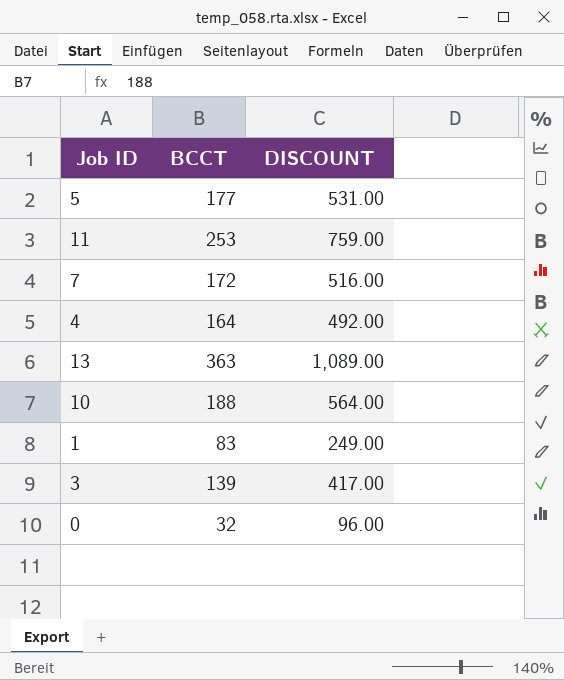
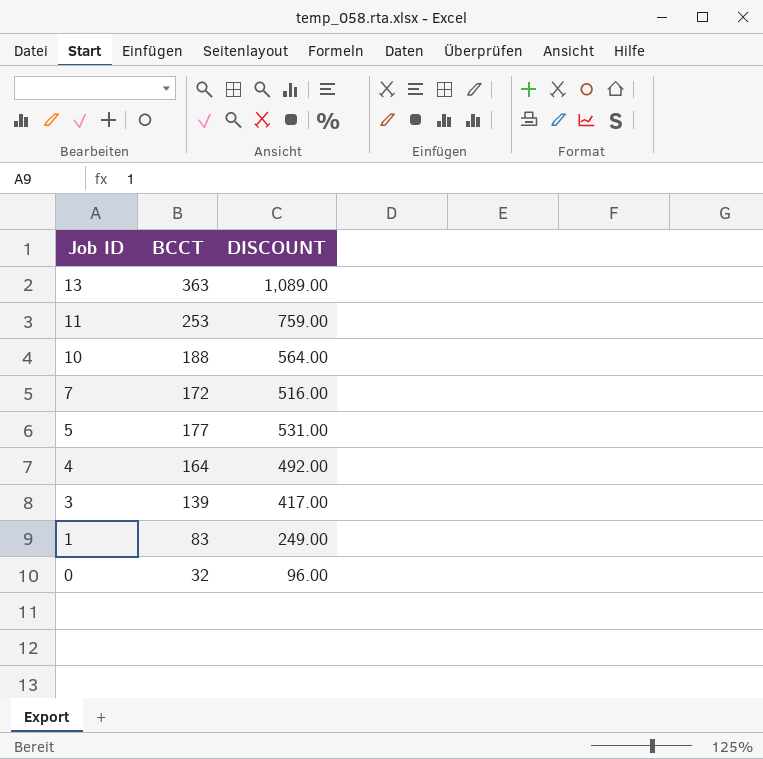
row order: none -> Job ID descending

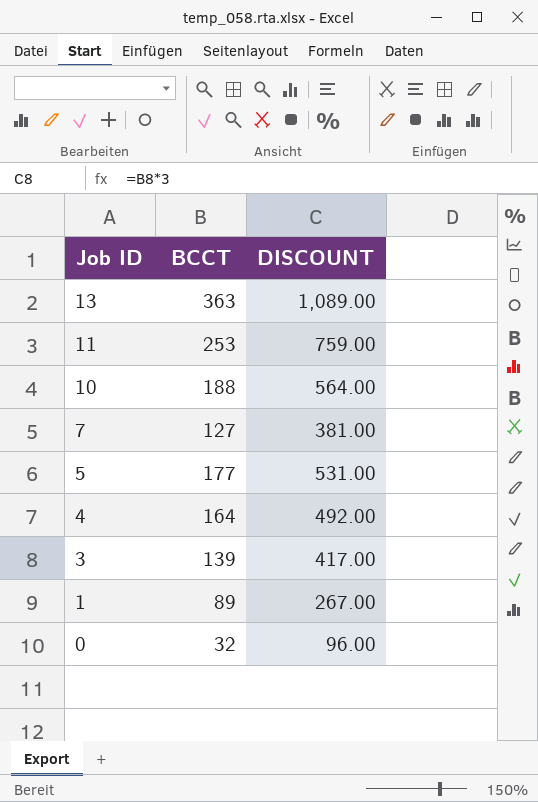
7 | BCCT: 172 -> 127
7 | DISCOUNT: 516.00 -> 381.00
1 | BCCT: 83 -> 89
1 | DISCOUNT: 249.00 -> 267.00

